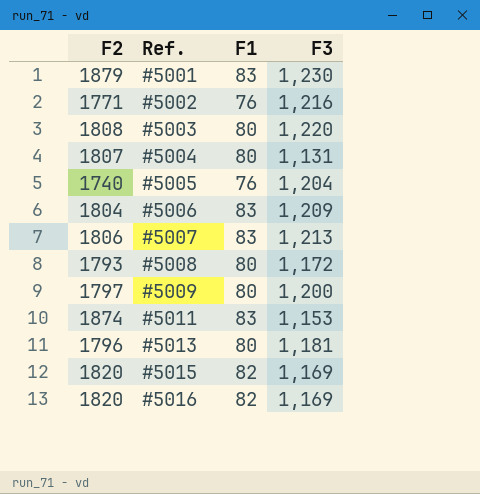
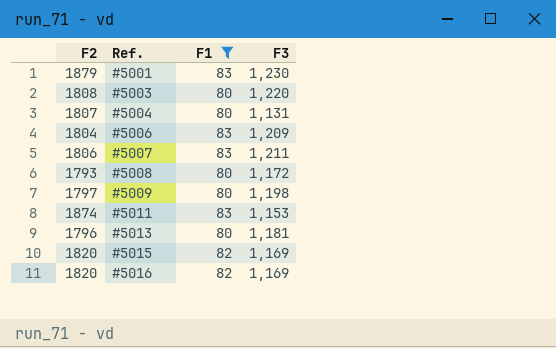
filter: none -> F1 != 76
#5007 | F3: 1,213 -> 1,211
#5009 | F3: 1,200 -> 1,198

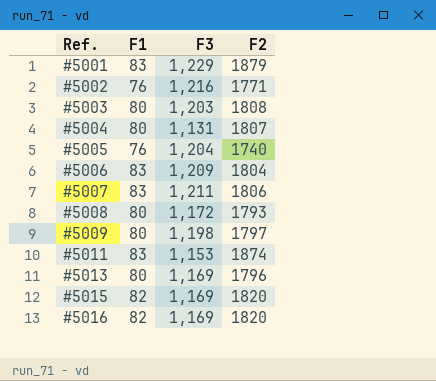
filter: F1 != 76 -> none
column F2 | position: 1 -> 4
#5001 | F3: 1,230 -> 1,229
#5003 | F3: 1,220 -> 1,203
#5013 | F3: 1,181 -> 1,169

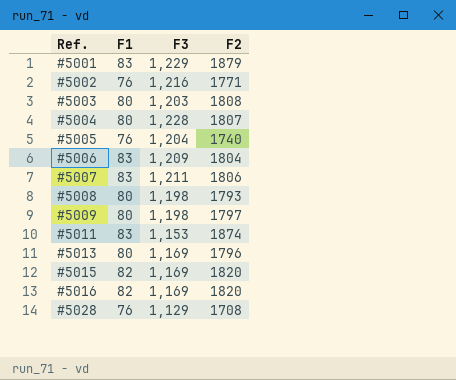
#5004 | F3: 1,131 -> 1,228
#5008 | F3: 1,172 -> 1,198
row #5028: none -> 76 | 1,129 | 1708

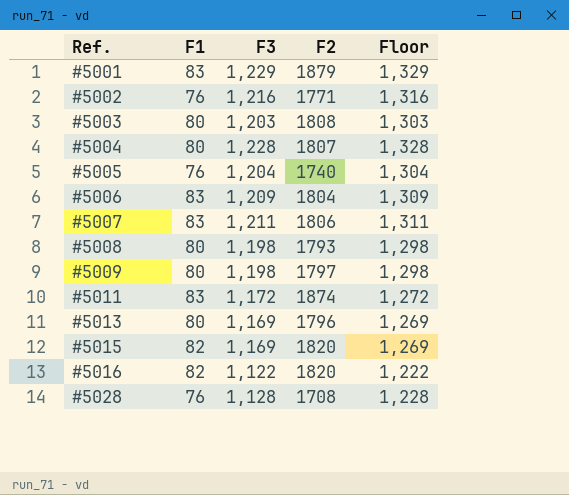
column Floor | formula: none -> [F3] + 100
#5011 | F3: 1,153 -> 1,172
#5016 | F3: 1,169 -> 1,122
#5028 | F3: 1,129 -> 1,128

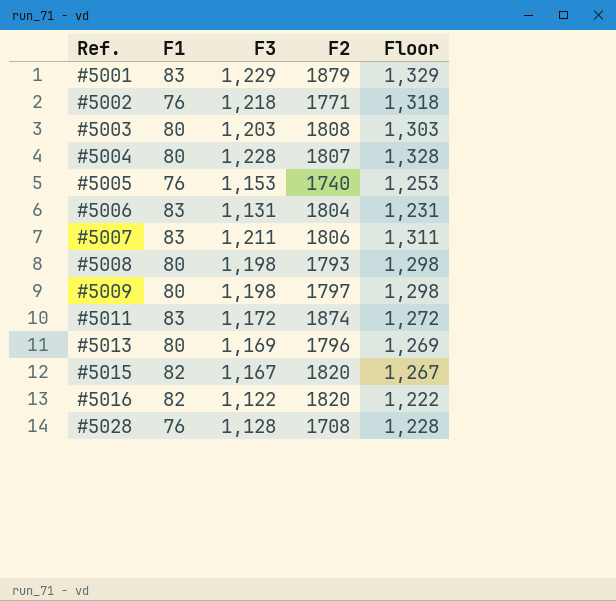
#5002 | F3: 1,216 -> 1,218
#5002 | Floor: 1,316 -> 1,318
#5005 | F3: 1,204 -> 1,153
#5005 | Floor: 1,304 -> 1,253
#5006 | F3: 1,209 -> 1,131
#5006 | Floor: 1,309 -> 1,231
#5015 | F3: 1,169 -> 1,167
#5015 | Floor: 1,269 -> 1,267

